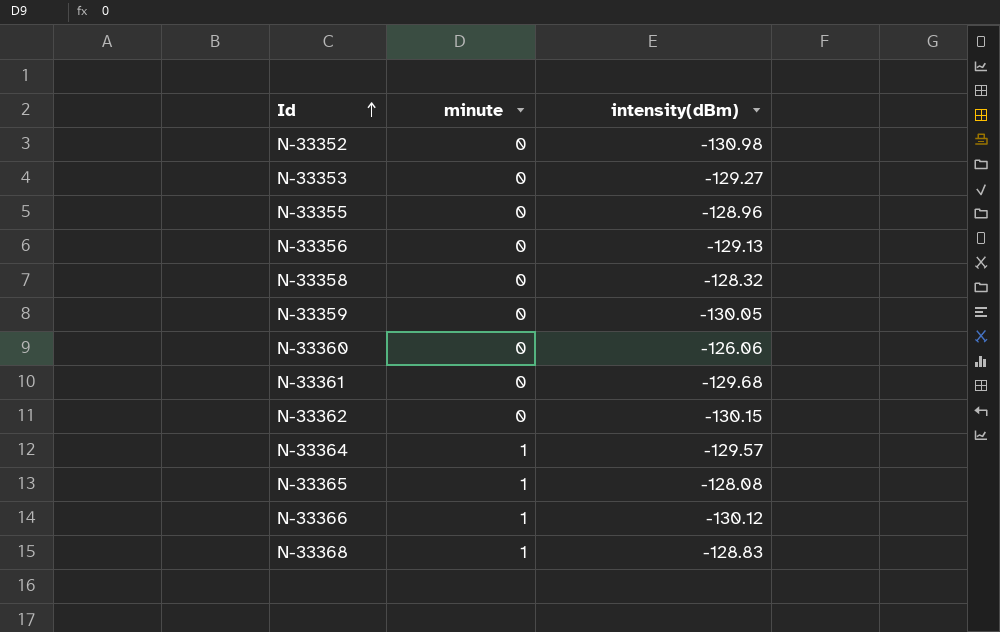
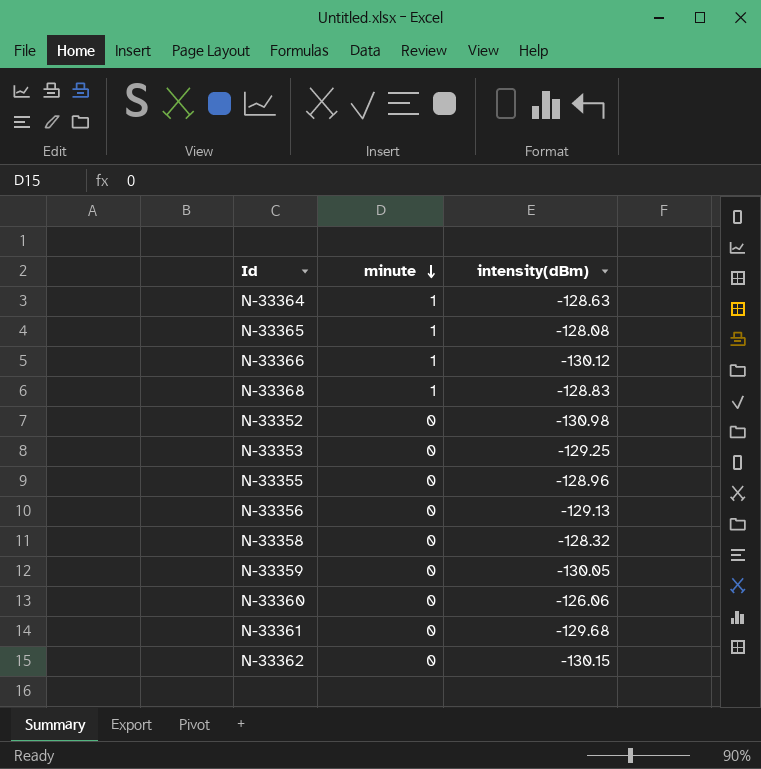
row order: Id ascending -> minute descending
N-33364 | intensity(dBm): -129.57 -> -128.63
N-33353 | intensity(dBm): -129.27 -> -129.25

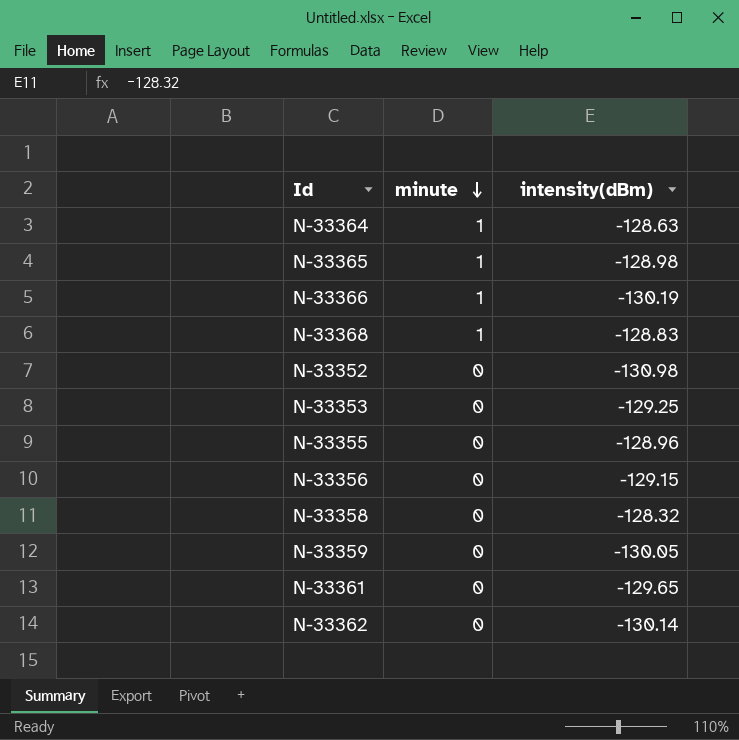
row N-33360: 0 | -126.06 -> none
N-33365 | intensity(dBm): -128.08 -> -128.98
N-33366 | intensity(dBm): -130.12 -> -130.19
N-33356 | intensity(dBm): -129.13 -> -129.15
N-33361 | intensity(dBm): -129.68 -> -129.65
N-33362 | intensity(dBm): -130.15 -> -130.14

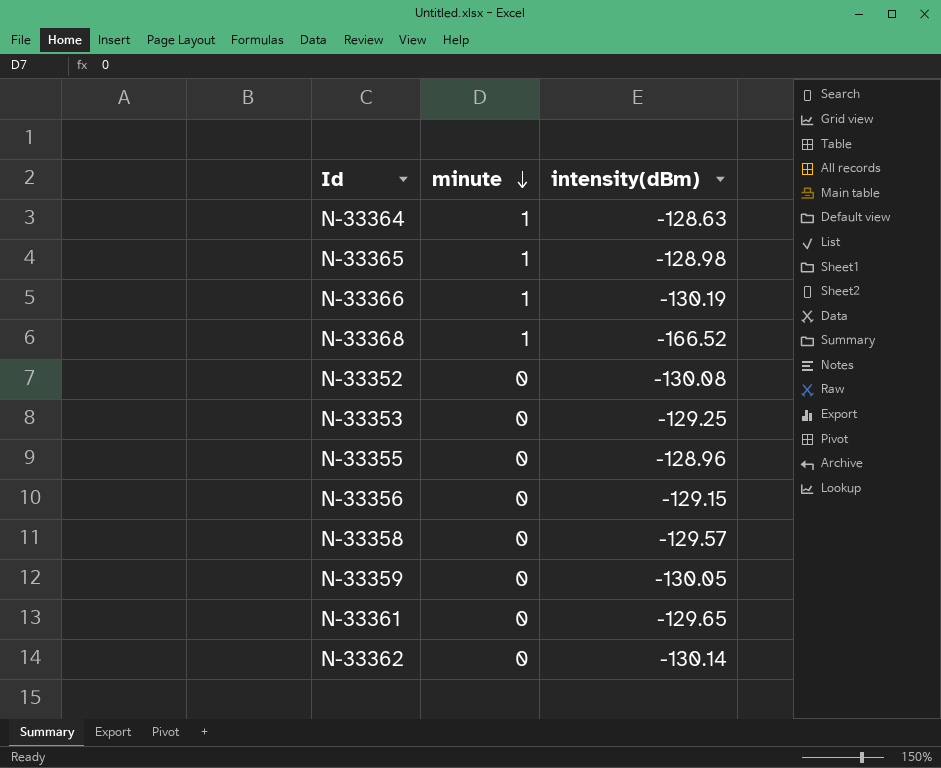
N-33368 | intensity(dBm): -128.83 -> -166.52
N-33352 | intensity(dBm): -130.98 -> -130.08
N-33358 | intensity(dBm): -128.32 -> -129.57

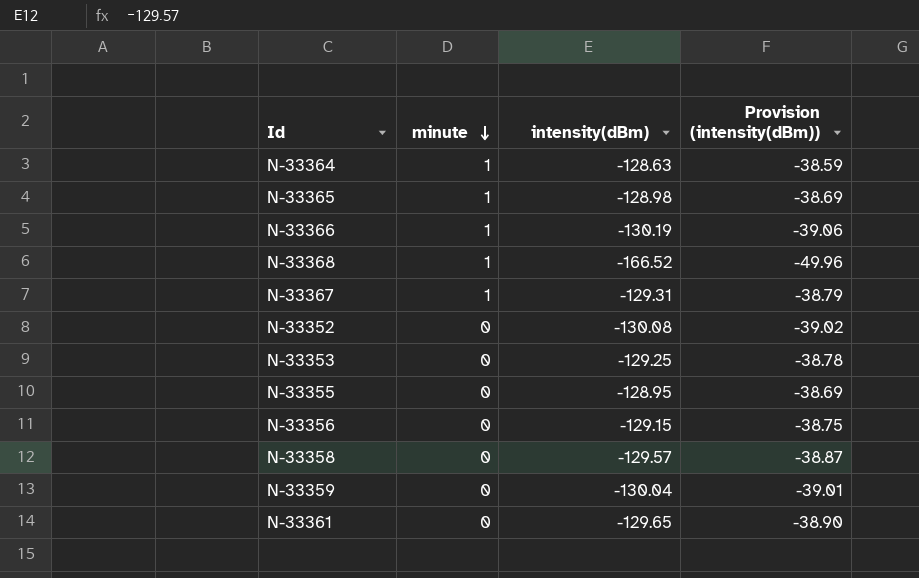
column Provision (intensity(dBm)) | formula: none -> [intensity(dBm)] * 0.3
row N-33362: 0 | -130.14 -> none
row N-33367: none -> 1 | -129.31 | -38.79
N-33355 | intensity(dBm): -128.96 -> -128.95
N-33359 | intensity(dBm): -130.05 -> -130.04

